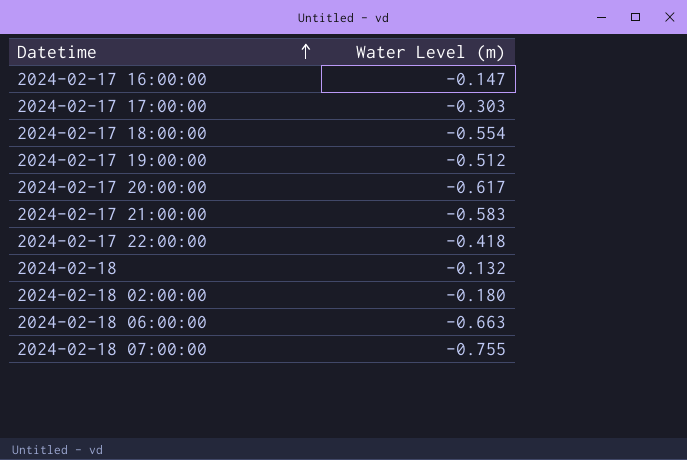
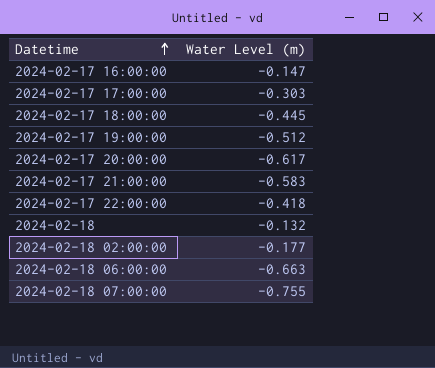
2024-02-17 18:00:00 | Water Level (m): -0.554 -> -0.445
2024-02-18 02:00:00 | Water Level (m): -0.180 -> -0.177

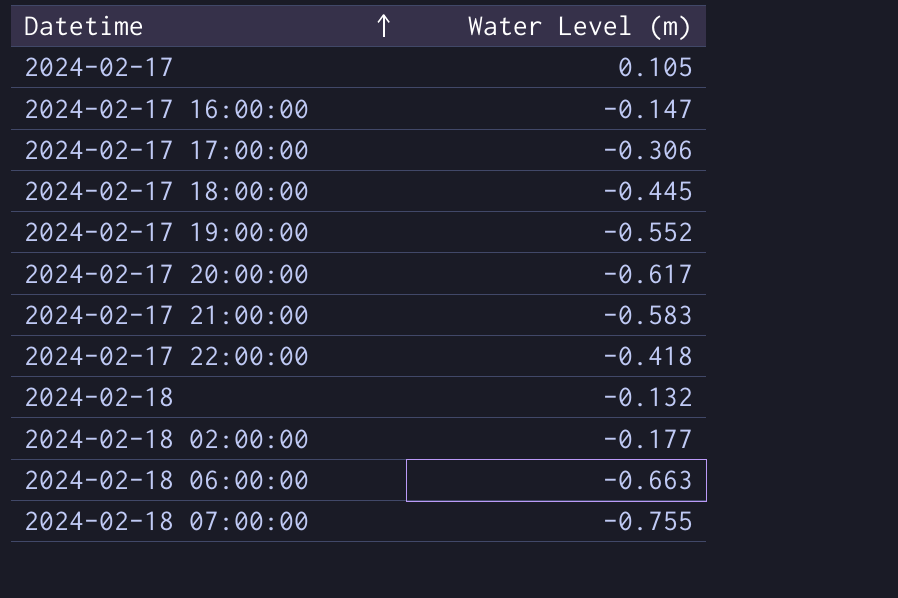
row 2024-02-17: none -> 0.105
2024-02-17 17:00:00 | Water Level (m): -0.303 -> -0.306
2024-02-17 19:00:00 | Water Level (m): -0.512 -> -0.552

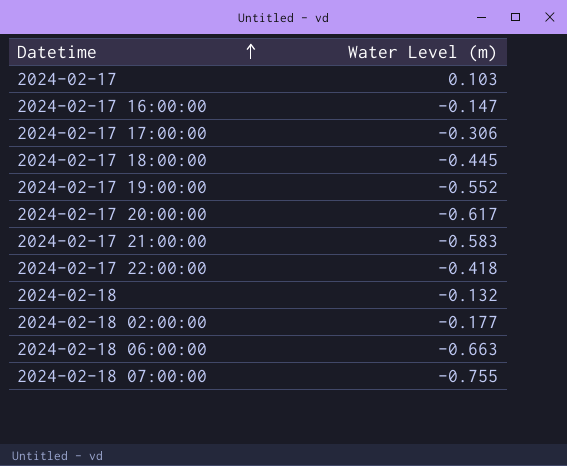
2024-02-17 | Water Level (m): 0.105 -> 0.103

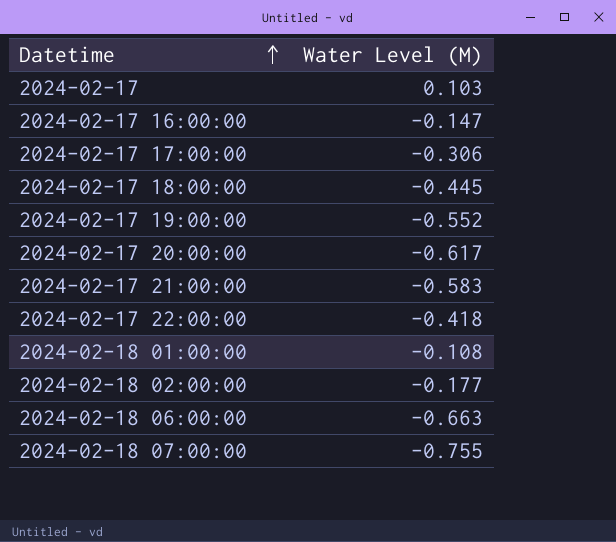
column name: Water Level (m) -> Water Level (M)
row 2024-02-18: -0.132 -> none
row 2024-02-18 01:00:00: none -> -0.108

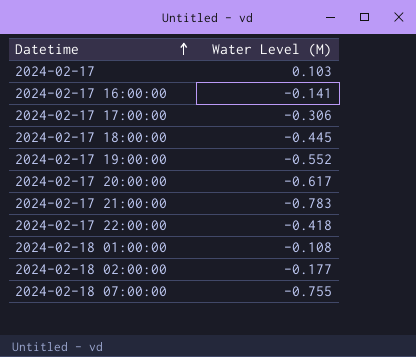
row 2024-02-18 06:00:00: -0.663 -> none
2024-02-17 16:00:00 | Water Level (M): -0.147 -> -0.141
2024-02-17 21:00:00 | Water Level (M): -0.583 -> -0.783

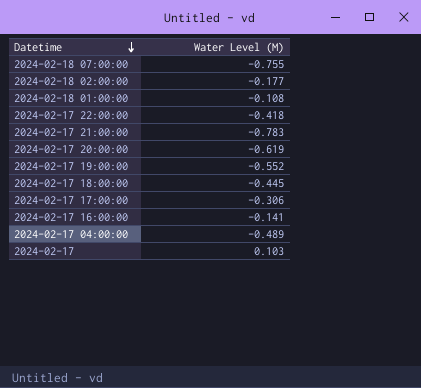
row order: Datetime ascending -> Datetime descending
2024-02-17 20:00:00 | Water Level (M): -0.617 -> -0.619
row 2024-02-17 04:00:00: none -> -0.489

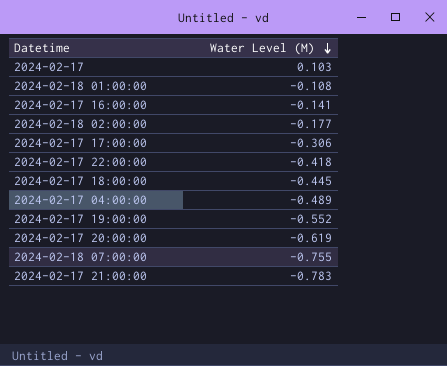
row order: Datetime descending -> Water Level (M) descending

